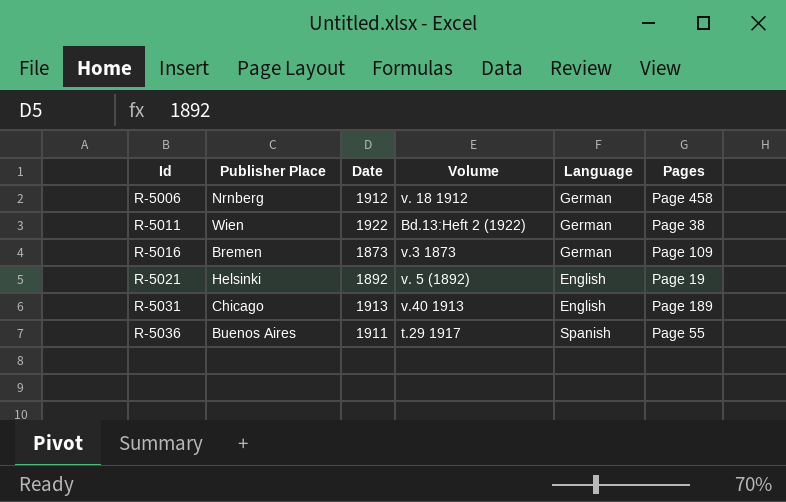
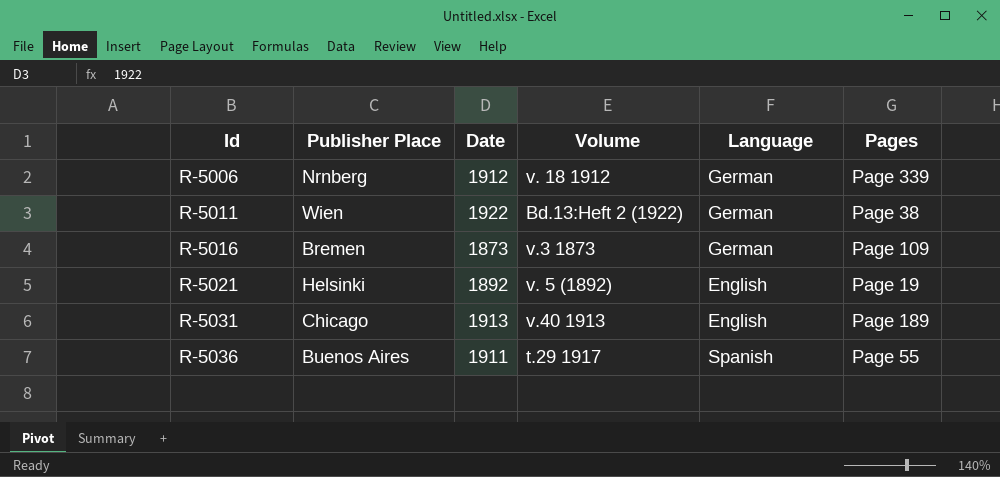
R-5006 | Pages: Page 458 -> Page 339

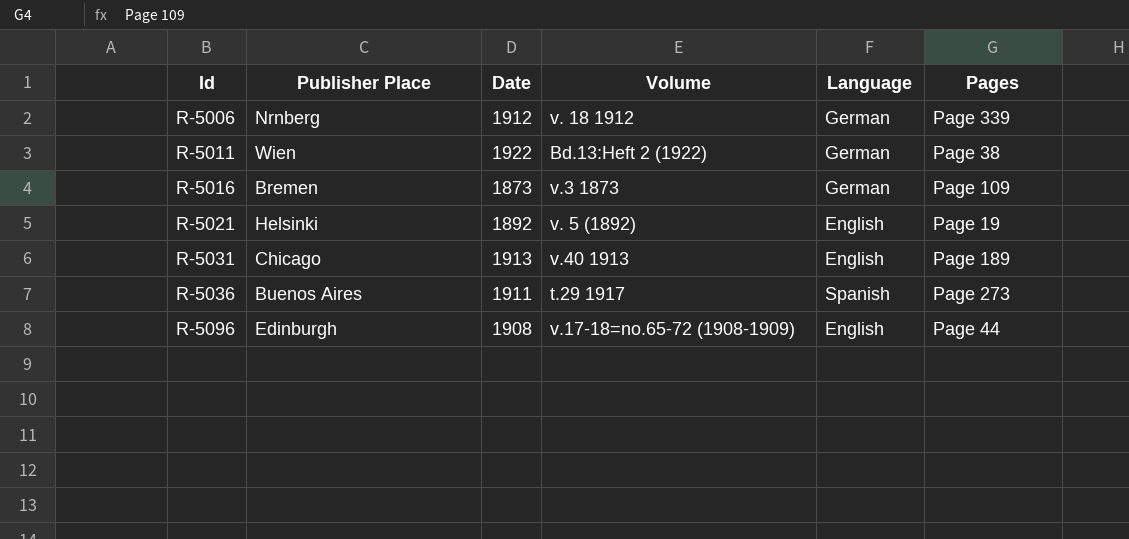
R-5036 | Pages: Page 55 -> Page 273
row R-5096: none -> Edinburgh | 1908 | v.17-18=no.65-72 (1908-1909) | English | Page 44

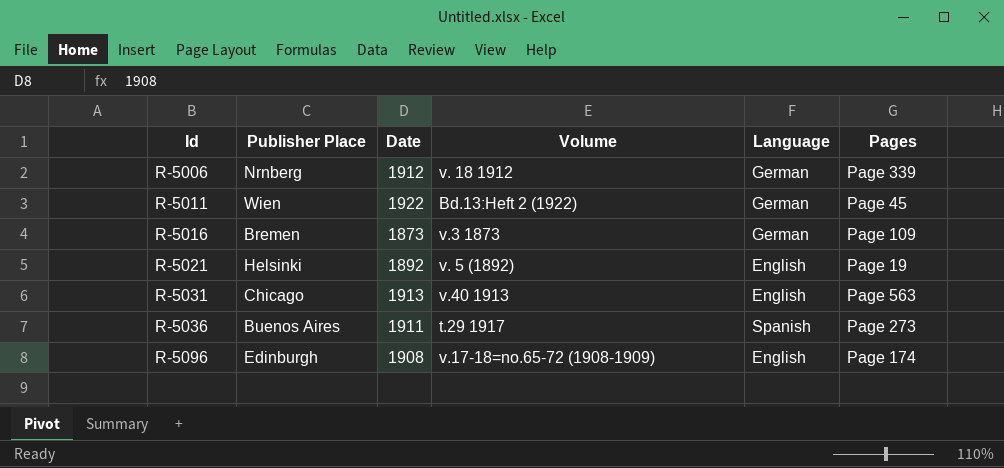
R-5011 | Pages: Page 38 -> Page 45
R-5031 | Pages: Page 189 -> Page 563
R-5096 | Pages: Page 44 -> Page 174

